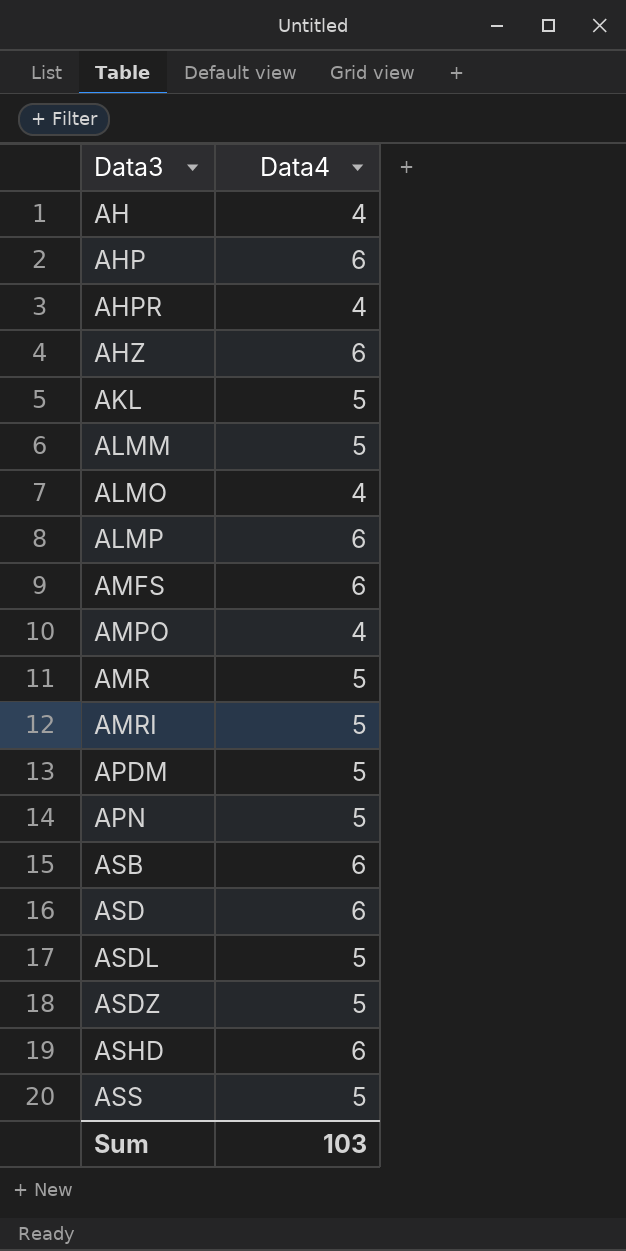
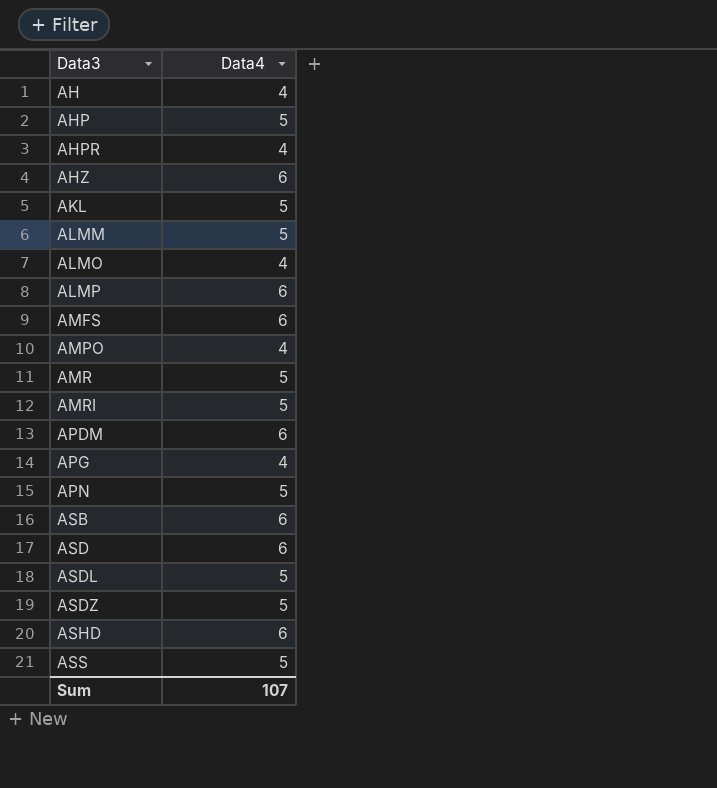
AHP | Data4: 6 -> 5
APDM | Data4: 5 -> 6
row APG: none -> 4
Sum | Data4: 103 -> 107

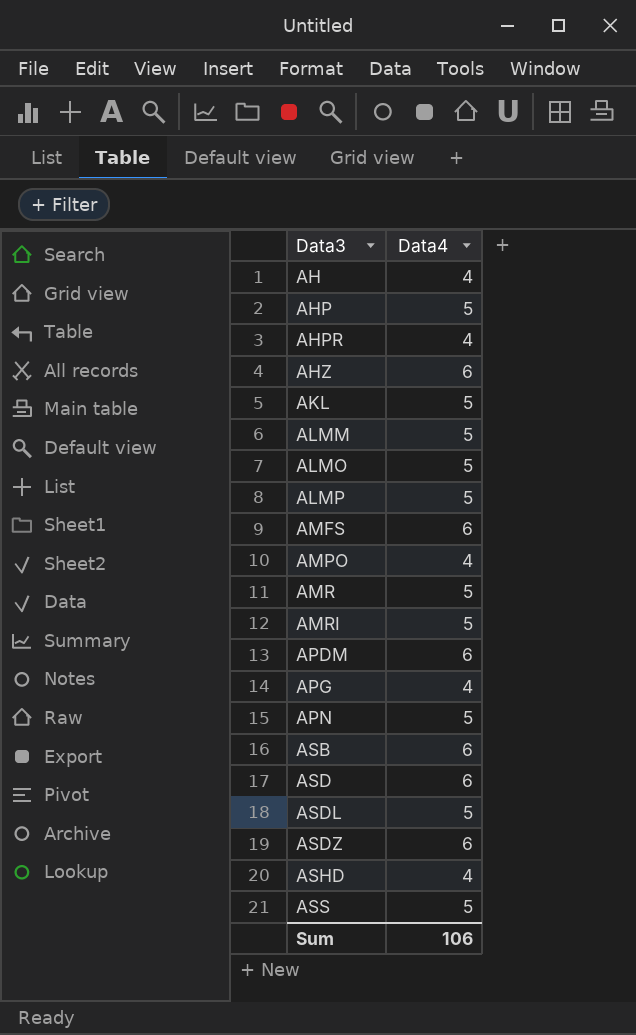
ALMO | Data4: 4 -> 5
ALMP | Data4: 6 -> 5
ASDZ | Data4: 5 -> 6
ASHD | Data4: 6 -> 4
Sum | Data4: 107 -> 106

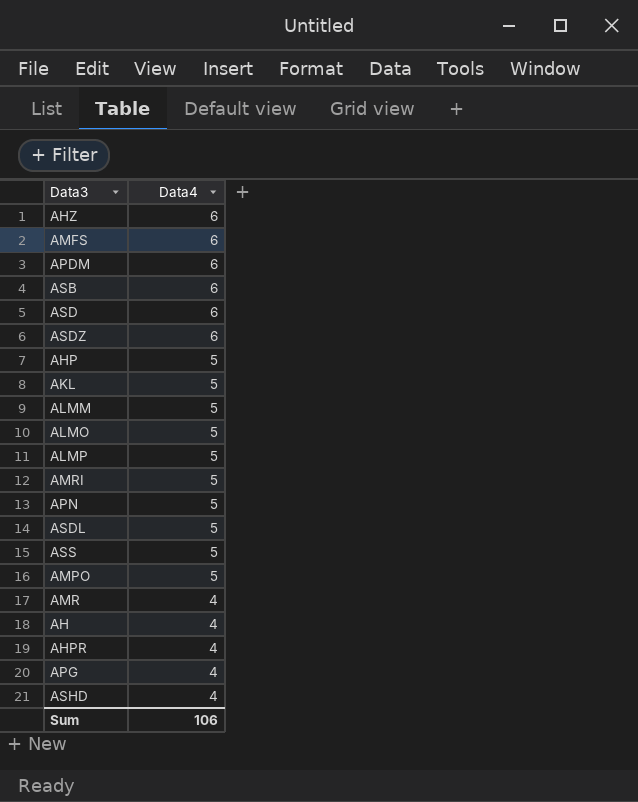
row order: Data3 ascending -> Data4 descending
AMPO | Data4: 4 -> 5
AMR | Data4: 5 -> 4

